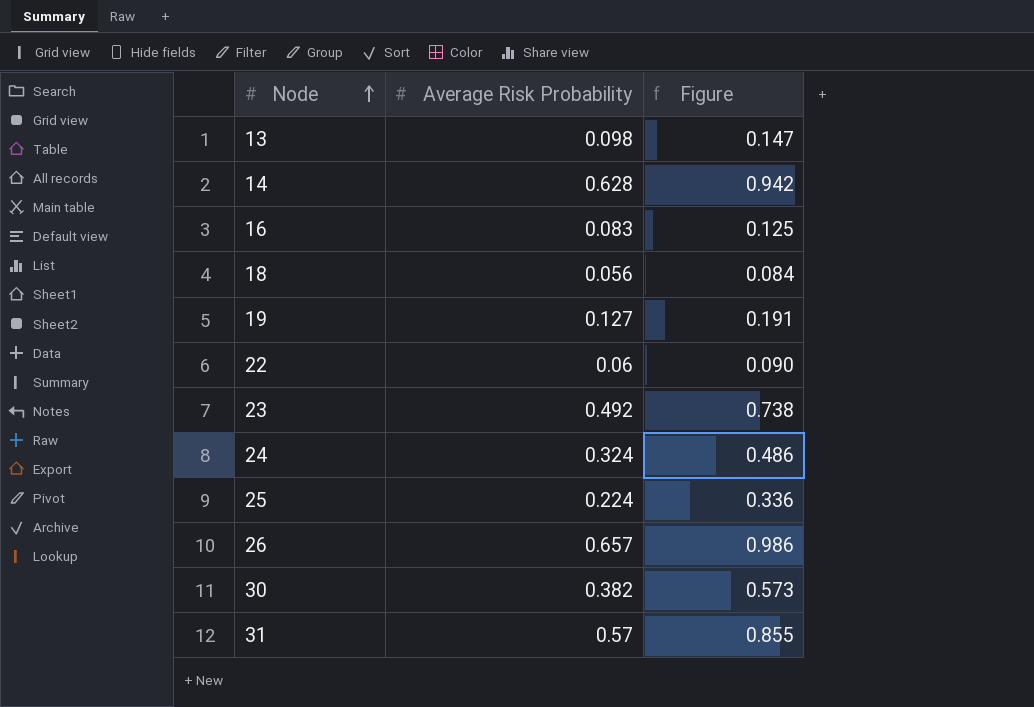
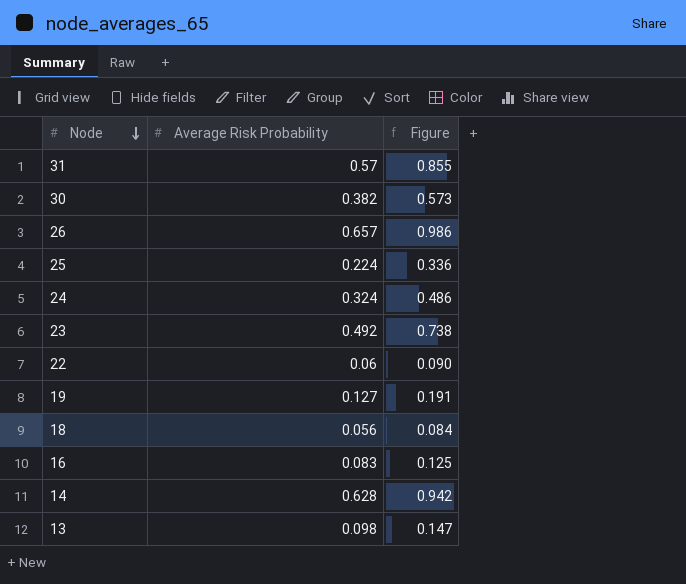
row order: Node ascending -> Node descending

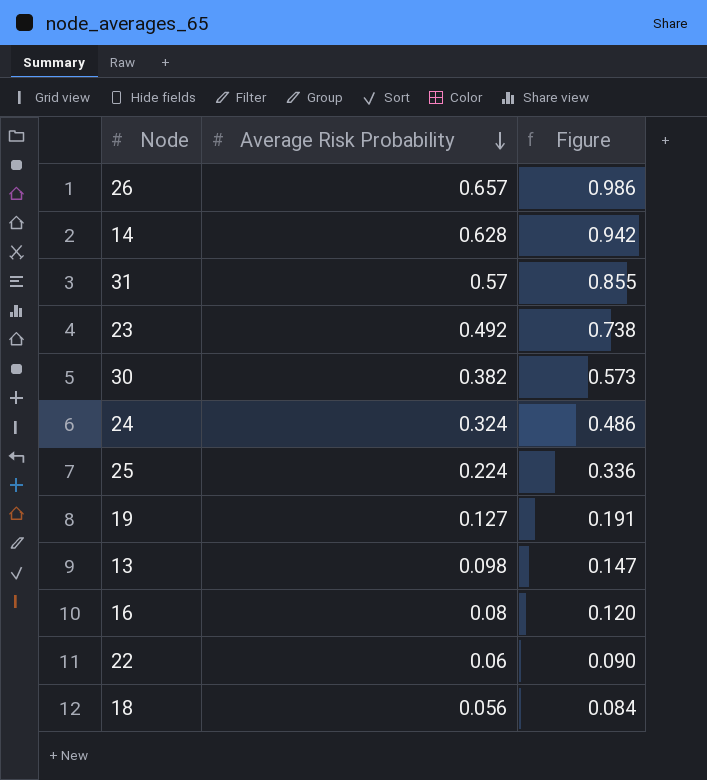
row order: Node descending -> Average Risk Probability descending
16 | Average Risk Probability: 0.083 -> 0.08
16 | Figure: 0.125 -> 0.120

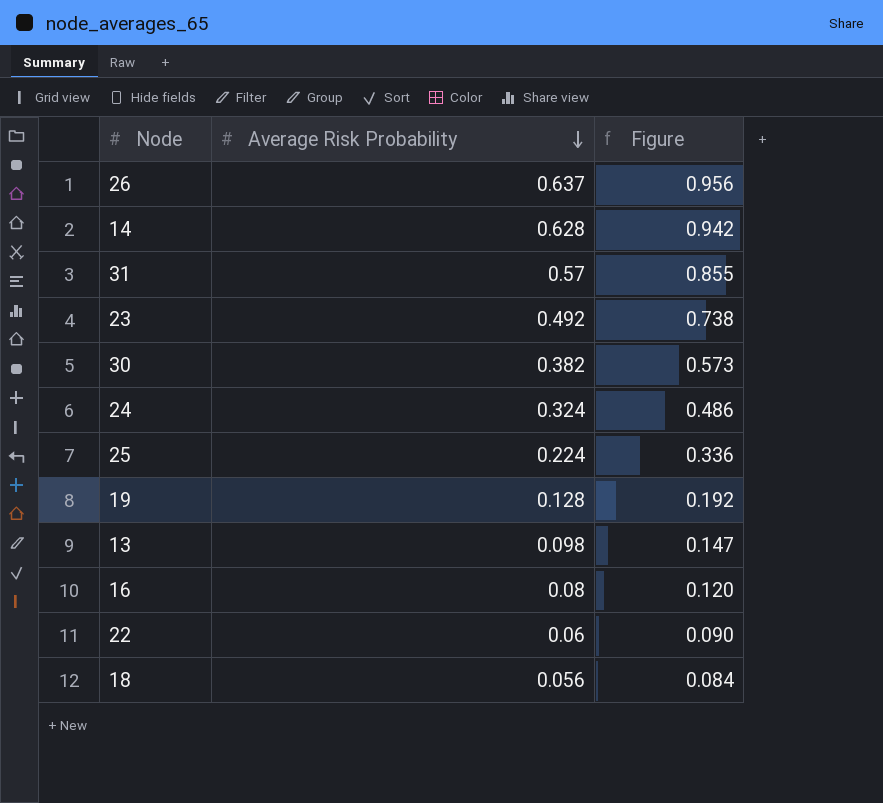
26 | Average Risk Probability: 0.657 -> 0.637
26 | Figure: 0.986 -> 0.956
19 | Average Risk Probability: 0.127 -> 0.128
19 | Figure: 0.191 -> 0.192

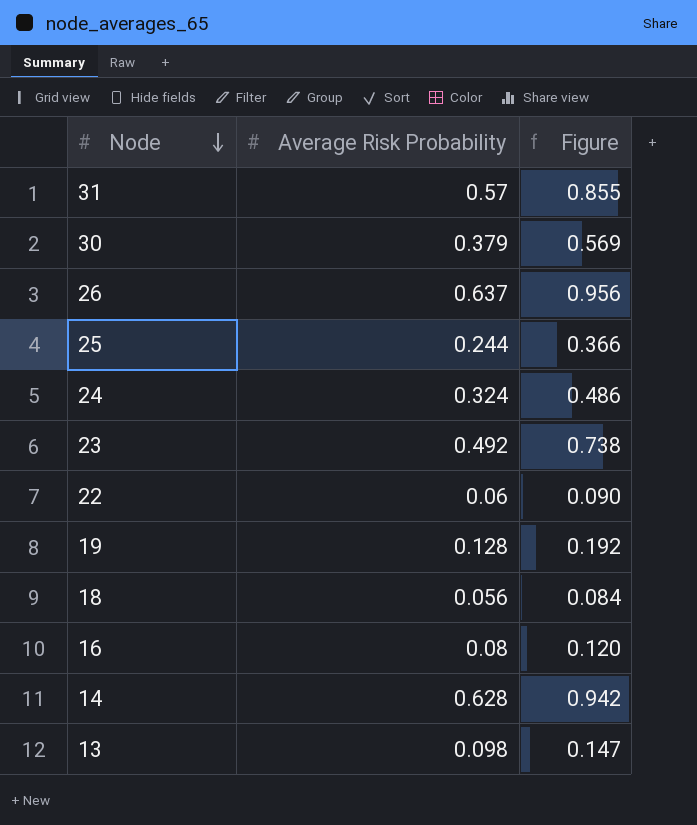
row order: Average Risk Probability descending -> Node descending
30 | Average Risk Probability: 0.382 -> 0.379
30 | Figure: 0.573 -> 0.569
25 | Average Risk Probability: 0.224 -> 0.244
25 | Figure: 0.336 -> 0.366

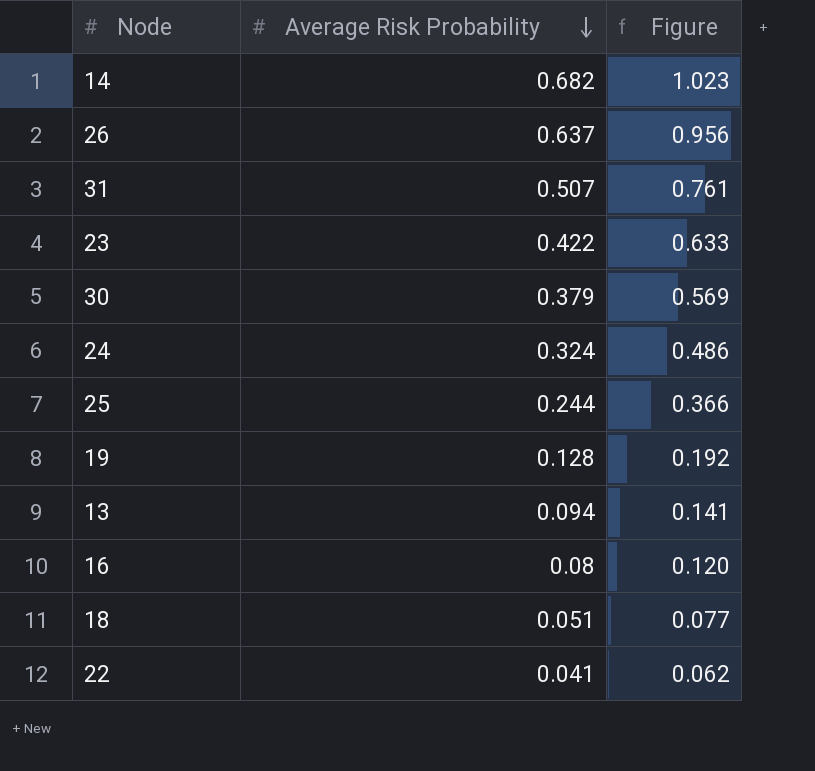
row order: Node descending -> Average Risk Probability descending
14 | Average Risk Probability: 0.628 -> 0.682
14 | Figure: 0.942 -> 1.023
31 | Average Risk Probability: 0.57 -> 0.507
31 | Figure: 0.855 -> 0.761
23 | Average Risk Probability: 0.492 -> 0.422
23 | Figure: 0.738 -> 0.633
13 | Average Risk Probability: 0.098 -> 0.094
13 | Figure: 0.147 -> 0.141
18 | Average Risk Probability: 0.056 -> 0.051
18 | Figure: 0.084 -> 0.077
22 | Average Risk Probability: 0.06 -> 0.041
22 | Figure: 0.090 -> 0.062

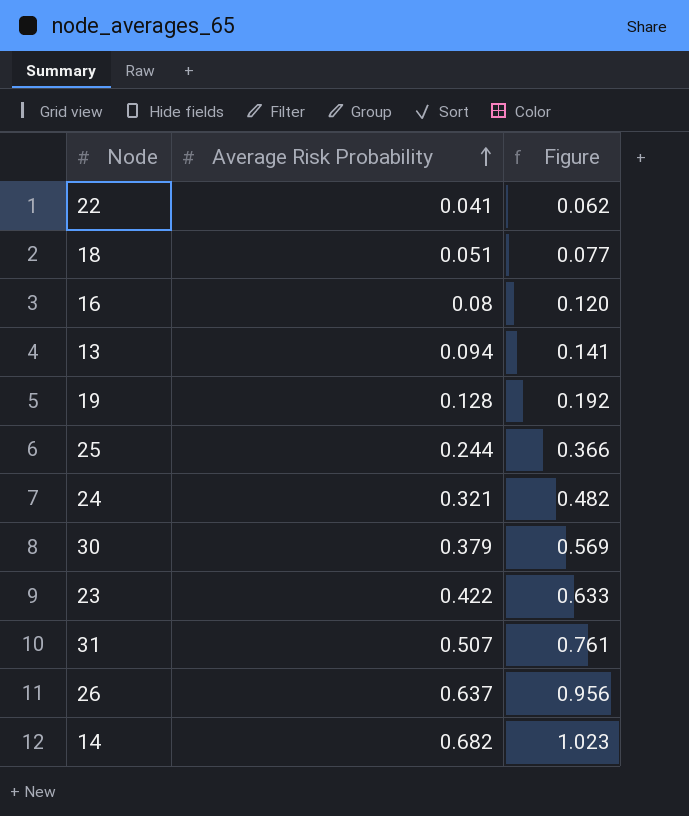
row order: Average Risk Probability descending -> Average Risk Probability ascending
24 | Average Risk Probability: 0.324 -> 0.321
24 | Figure: 0.486 -> 0.482

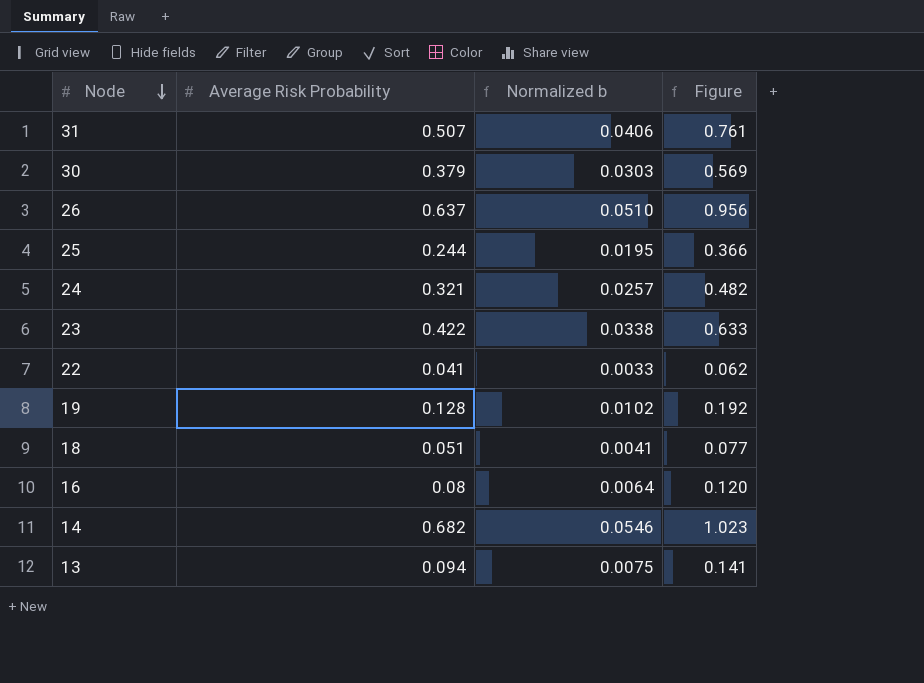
row order: Average Risk Probability ascending -> Node descending
column Normalized b | formula: none -> [Average Risk Probability] * 0.08

